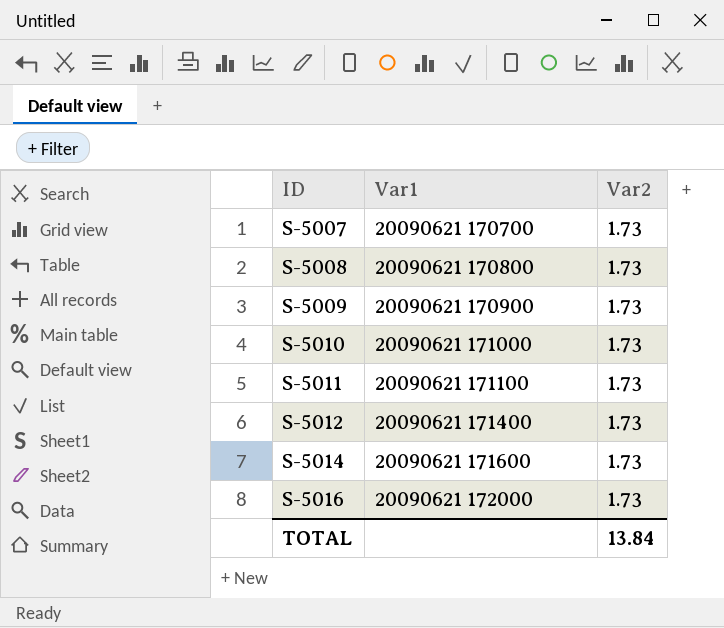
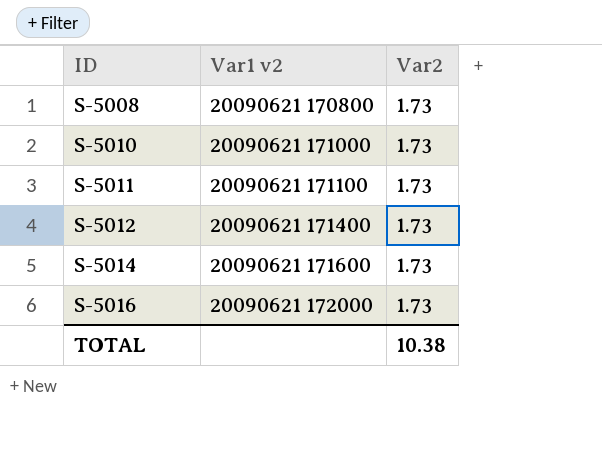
column name: Var1 -> Var1 v2
row S-5007: 20090621 170700 | 1.73 -> none
row S-5009: 20090621 170900 | 1.73 -> none
TOTAL | Var2: 13.84 -> 10.38

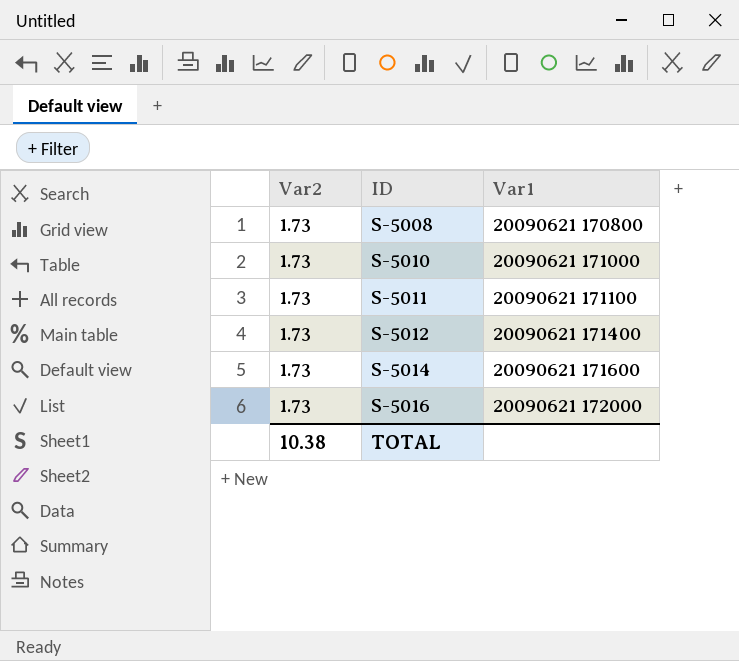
column Var2 | position: 3 -> 1
column name: Var1 v2 -> Var1

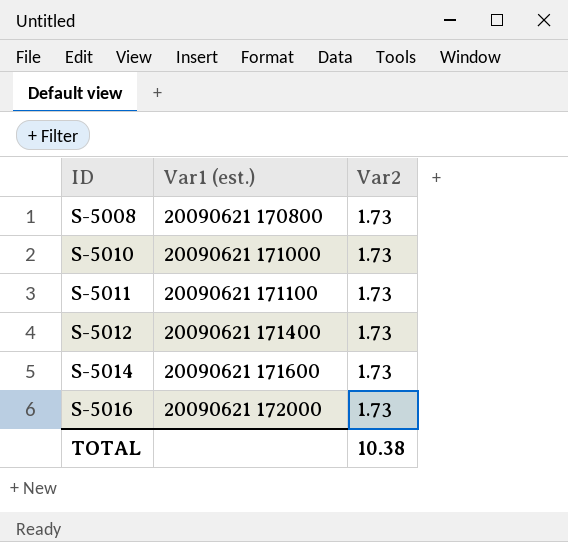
column name: Var1 -> Var1 (est.)
column Var2 | position: 1 -> 3

